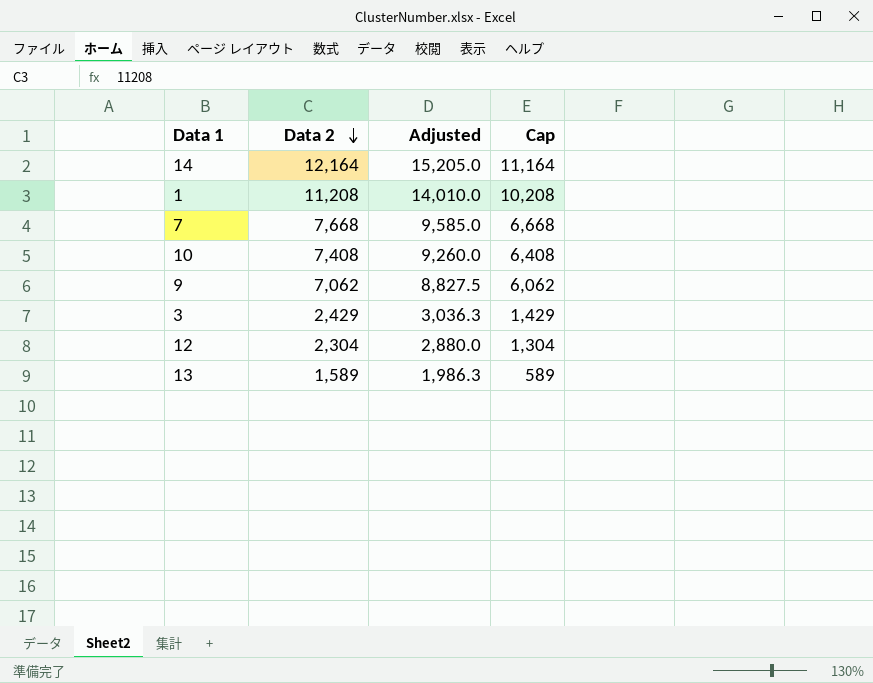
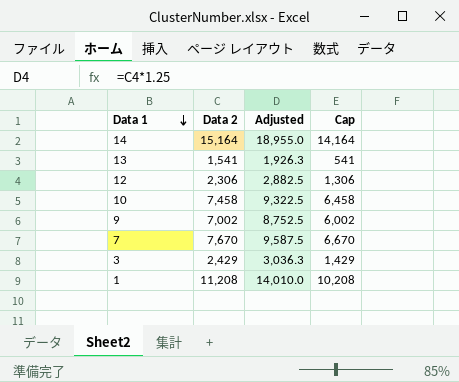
row order: Data 2 descending -> Data 1 descending
14 | Data 2: 12,164 -> 15,164
14 | Adjusted: 15,205.0 -> 18,955.0
14 | Cap: 11,164 -> 14,164
13 | Data 2: 1,589 -> 1,541
13 | Adjusted: 1,986.3 -> 1,926.3
13 | Cap: 589 -> 541
12 | Data 2: 2,304 -> 2,306
12 | Adjusted: 2,880.0 -> 2,882.5
12 | Cap: 1,304 -> 1,306
10 | Data 2: 7,408 -> 7,458
10 | Adjusted: 9,260.0 -> 9,322.5
10 | Cap: 6,408 -> 6,458
9 | Data 2: 7,062 -> 7,002
9 | Adjusted: 8,827.5 -> 8,752.5
9 | Cap: 6,062 -> 6,002
7 | Data 2: 7,668 -> 7,670
7 | Adjusted: 9,585.0 -> 9,587.5
7 | Cap: 6,668 -> 6,670

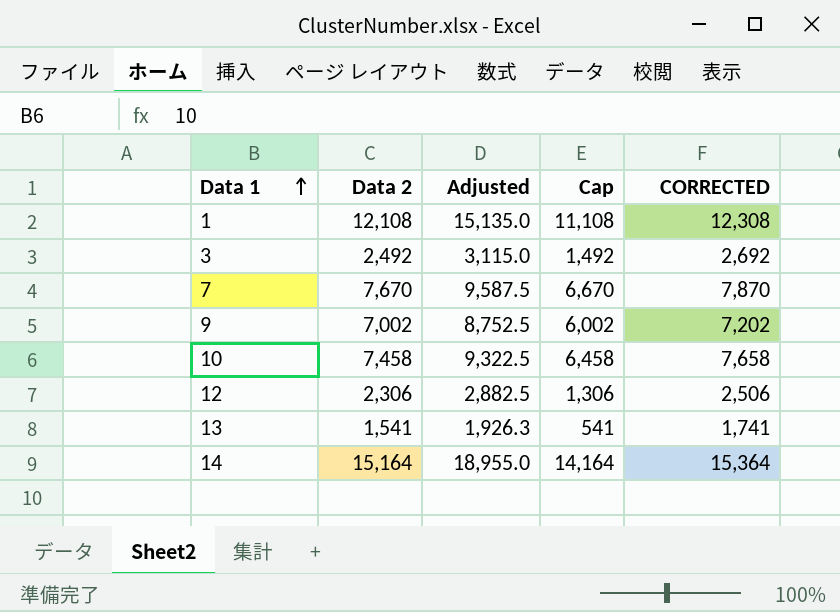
row order: Data 1 descending -> Data 1 ascending
column CORRECTED | formula: none -> [Data 2] + 200
1 | Data 2: 11,208 -> 12,108
1 | Adjusted: 14,010.0 -> 15,135.0
1 | Cap: 10,208 -> 11,108
3 | Data 2: 2,429 -> 2,492
3 | Adjusted: 3,036.3 -> 3,115.0
3 | Cap: 1,429 -> 1,492

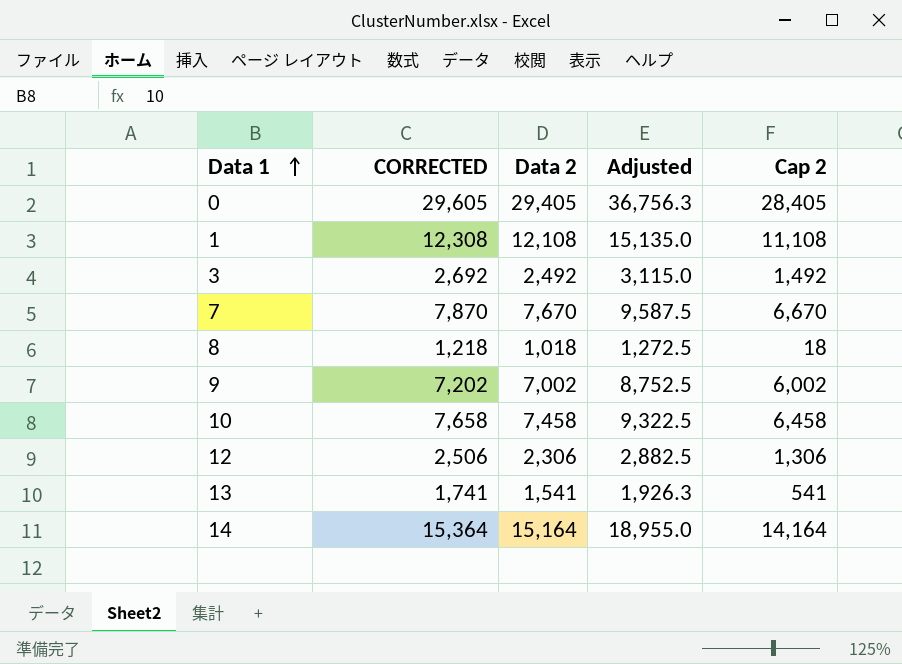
column CORRECTED | position: 5 -> 2
column name: Cap -> Cap 2
row 0: none -> 29,605 | 29,405 | 36,756.3 | 28,405
row 8: none -> 1,218 | 1,018 | 1,272.5 | 18

